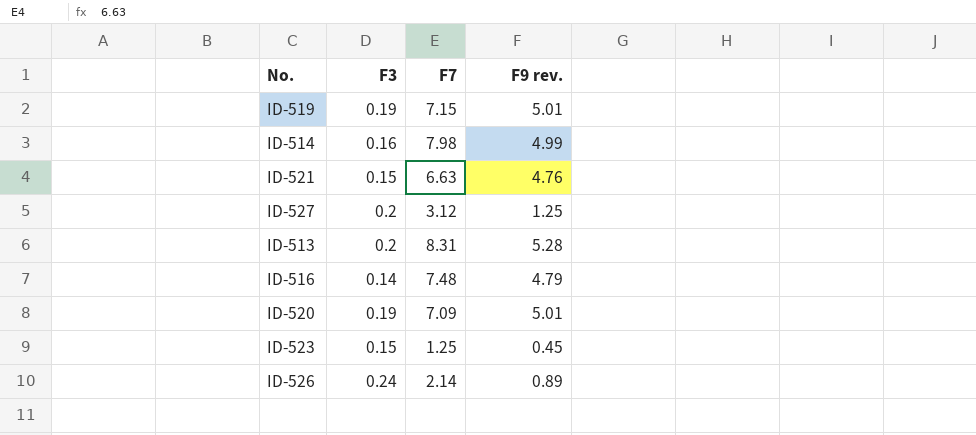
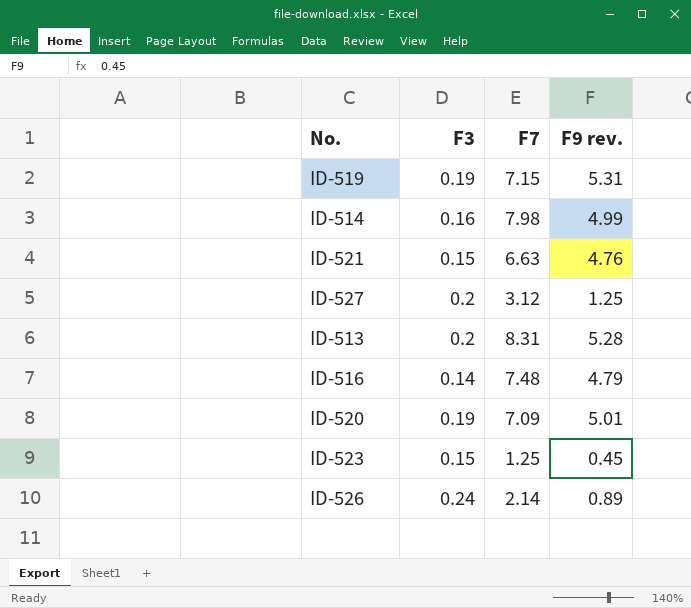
ID-519 | F9 rev.: 5.01 -> 5.31

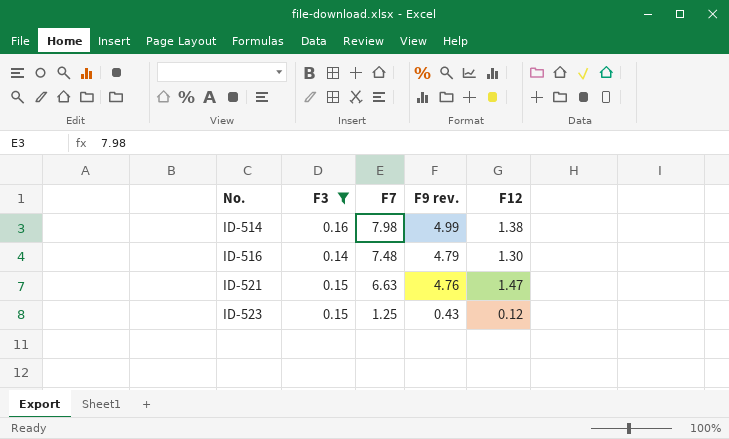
filter: none -> F3 <= 0.16
row order: none -> No. ascending
column F12 | position: none -> 5
ID-523 | F9 rev.: 0.45 -> 0.43

